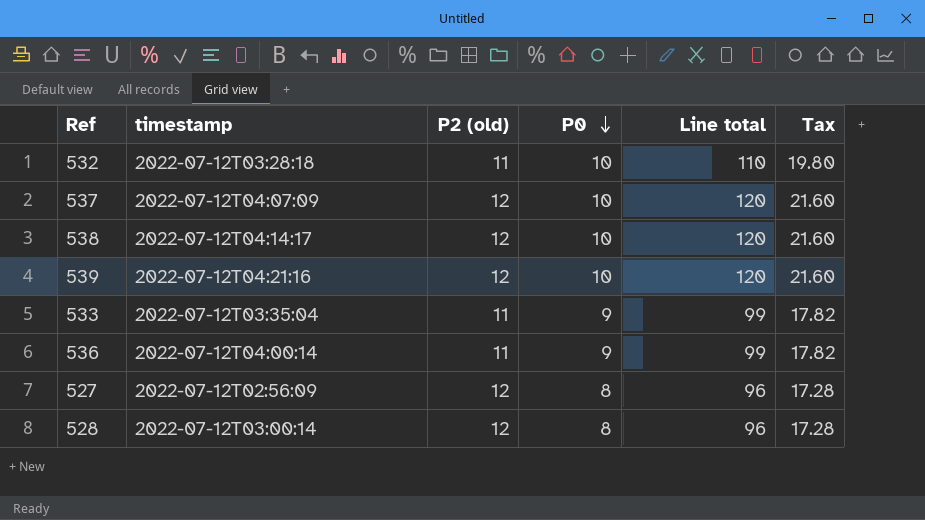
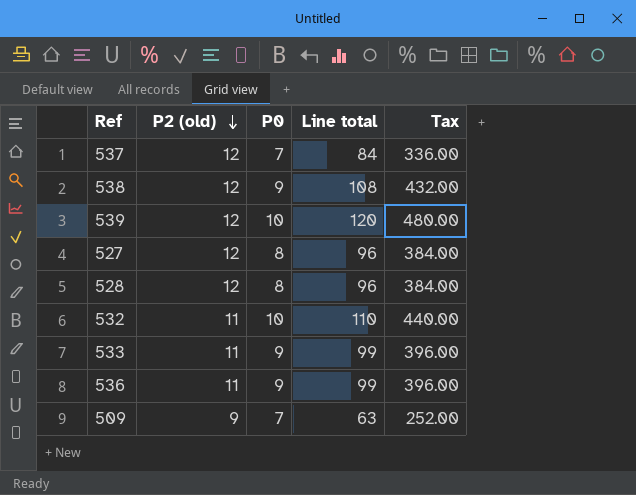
row order: P0 descending -> P2 (old) descending
column timestamp | position: 2 -> none
column Tax | formula: [Line total] * 0.18 -> [Line total] * 4
537 | P0: 10 -> 7
537 | Line total: 120 -> 84
538 | P0: 10 -> 9
538 | Line total: 120 -> 108
row 509: none -> 9 | 7 | 63 | 252.00

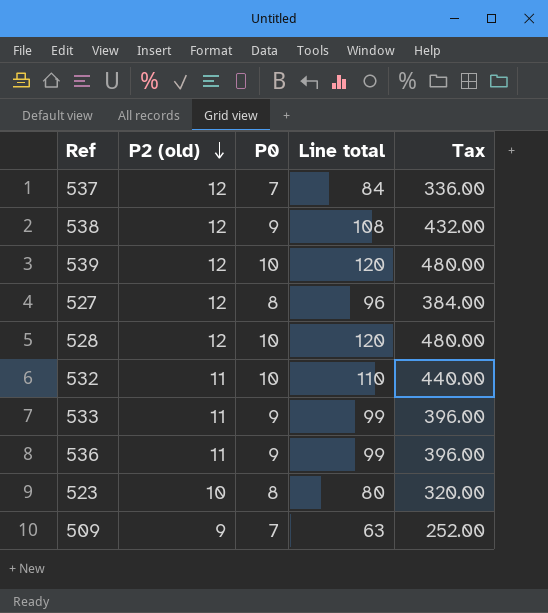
528 | P0: 8 -> 10
528 | Line total: 96 -> 120
528 | Tax: 384.00 -> 480.00
row 523: none -> 10 | 8 | 80 | 320.00

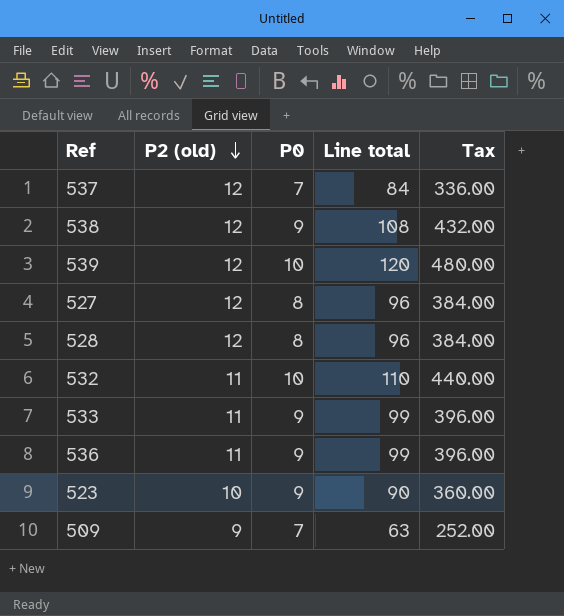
528 | P0: 10 -> 8
528 | Line total: 120 -> 96
528 | Tax: 480.00 -> 384.00
523 | P0: 8 -> 9
523 | Line total: 80 -> 90
523 | Tax: 320.00 -> 360.00

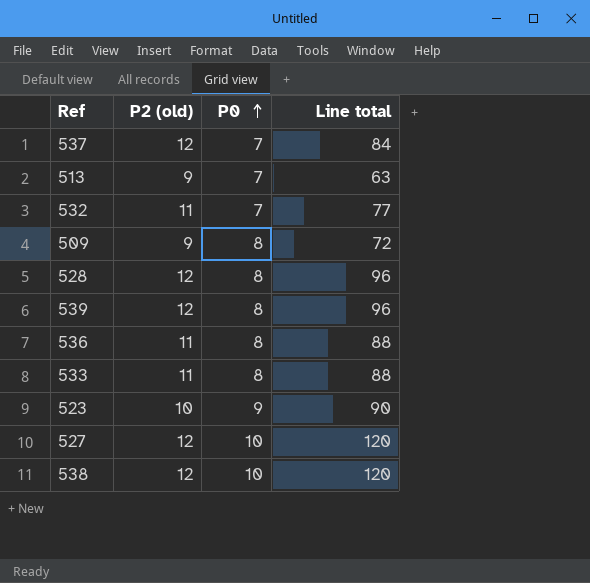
row order: P2 (old) descending -> P0 ascending
column Tax | formula: [Line total] * 4 -> none
row 513: none -> 9 | 7 | 63
532 | P0: 10 -> 7
532 | Line total: 110 -> 77
509 | P0: 7 -> 8
509 | Line total: 63 -> 72
539 | P0: 10 -> 8
539 | Line total: 120 -> 96
536 | P0: 9 -> 8
536 | Line total: 99 -> 88
533 | P0: 9 -> 8
533 | Line total: 99 -> 88
527 | P0: 8 -> 10
527 | Line total: 96 -> 120
538 | P0: 9 -> 10
538 | Line total: 108 -> 120

